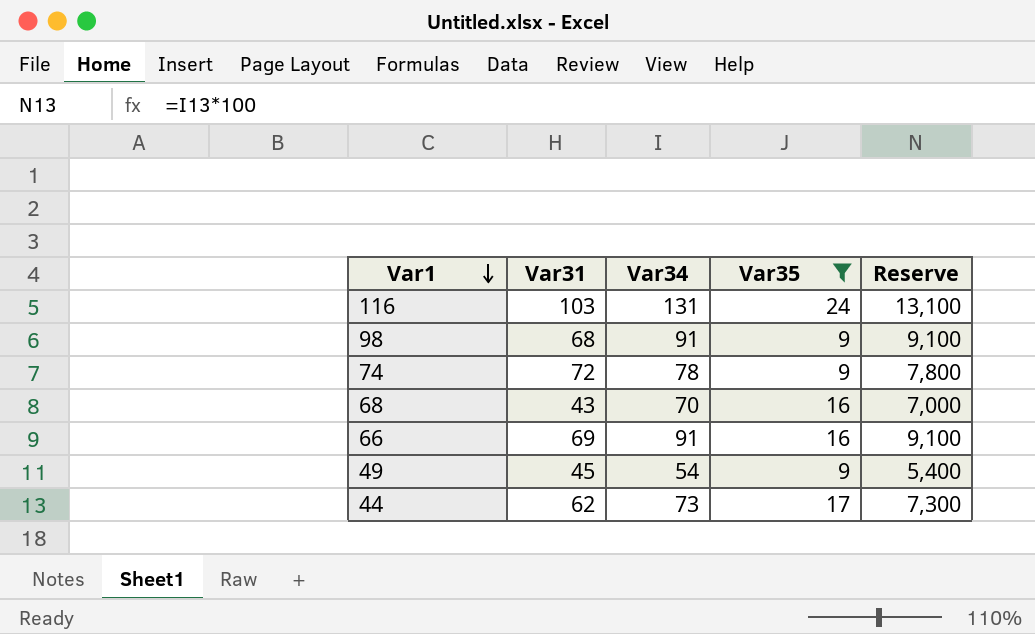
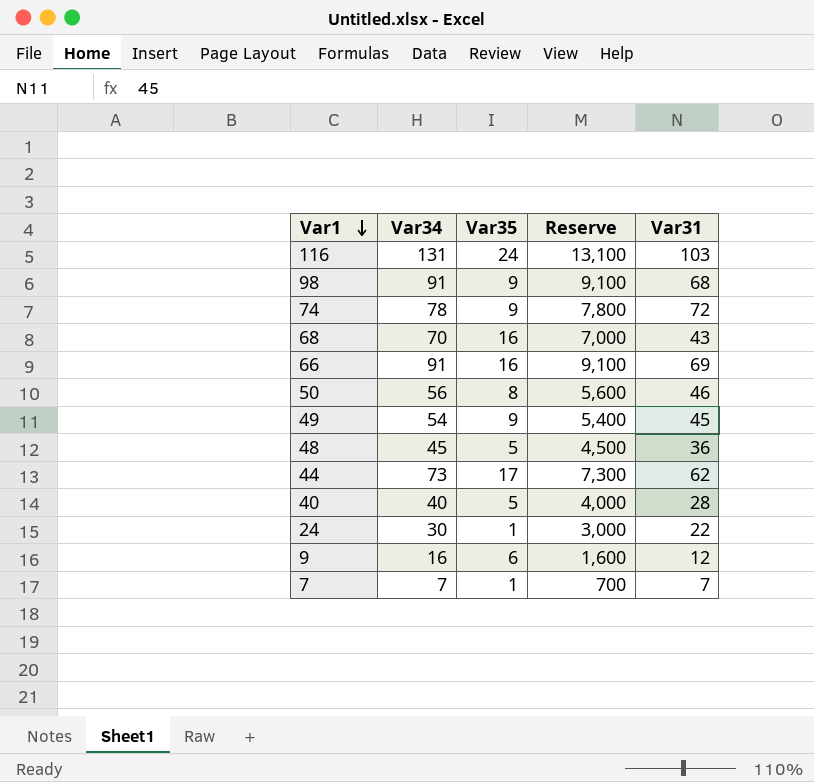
filter: Var35 >= 9 -> none
column Var31 | position: 2 -> 5

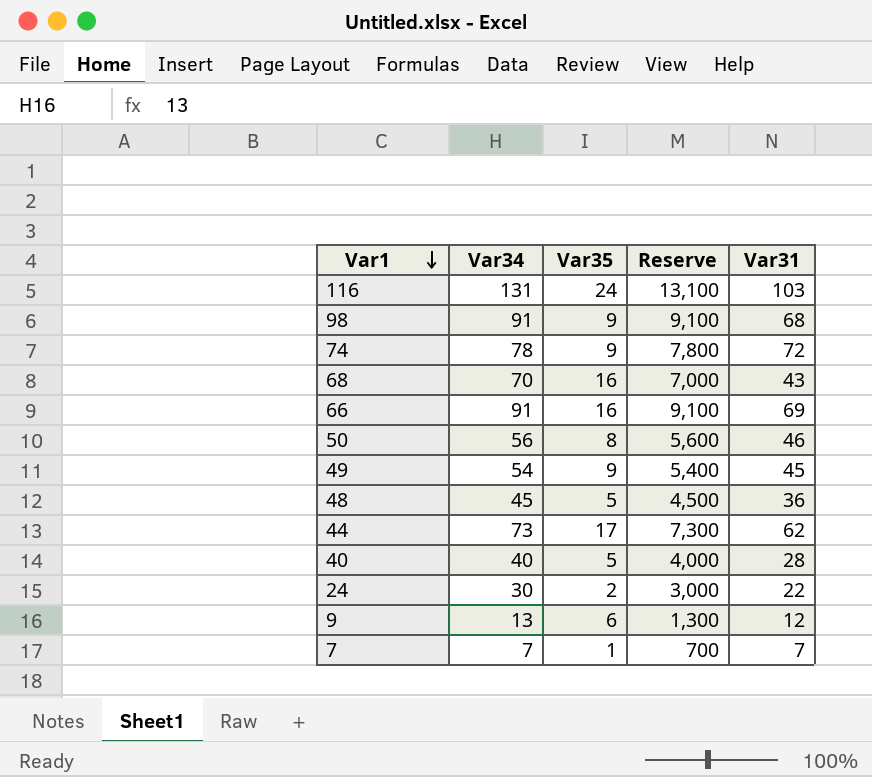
24 | Var35: 1 -> 2
9 | Var34: 16 -> 13
9 | Reserve: 1,600 -> 1,300

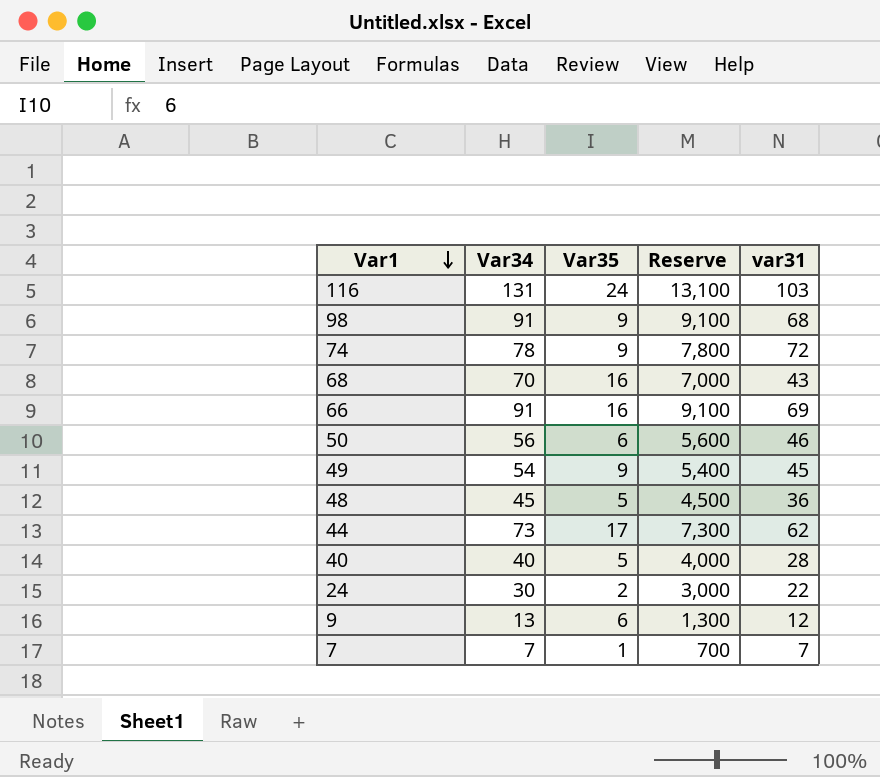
column name: Var31 -> var31
50 | Var35: 8 -> 6

